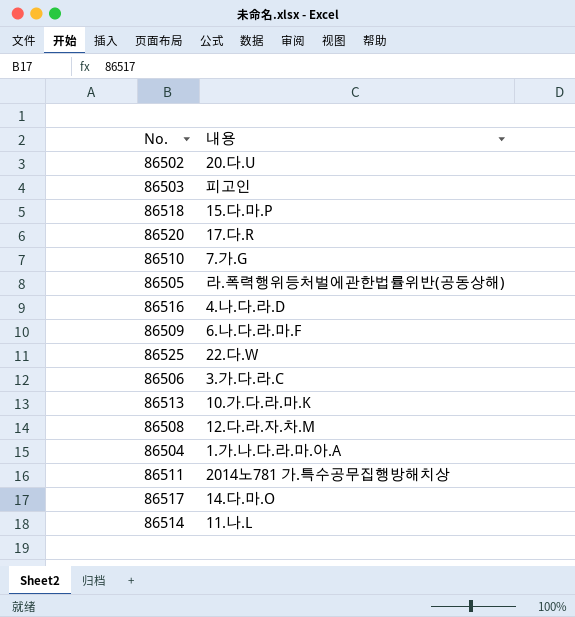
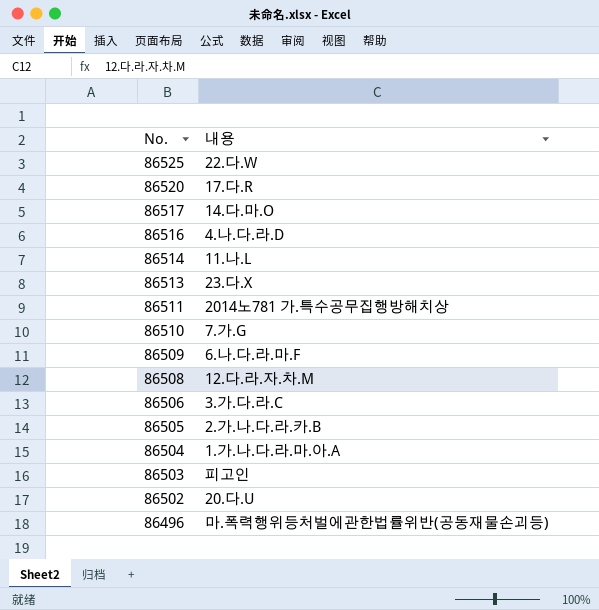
row order: none -> No. descending
row 86518: 15.다.마.P -> none
86513 | 내용: 10.가.다.라.마.K -> 23.다.X
86505 | 내용: 라.폭력행위등처벌에관한법률위반(공동상해) -> 2.가.나.다.라.카.B
row 86496: none -> 마.폭력행위등처벌에관한법률위반(공동재물손괴등)

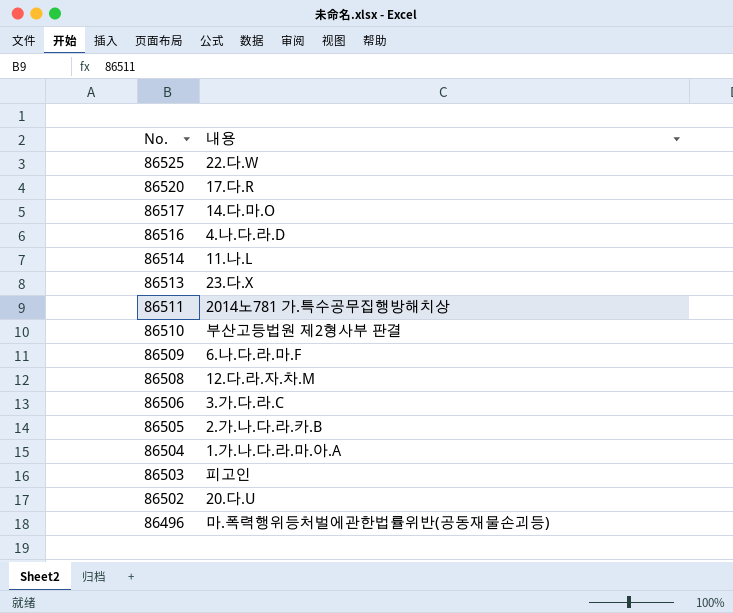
86510 | 내용: 7.가.G -> 부산고등법원 제2형사부 판결

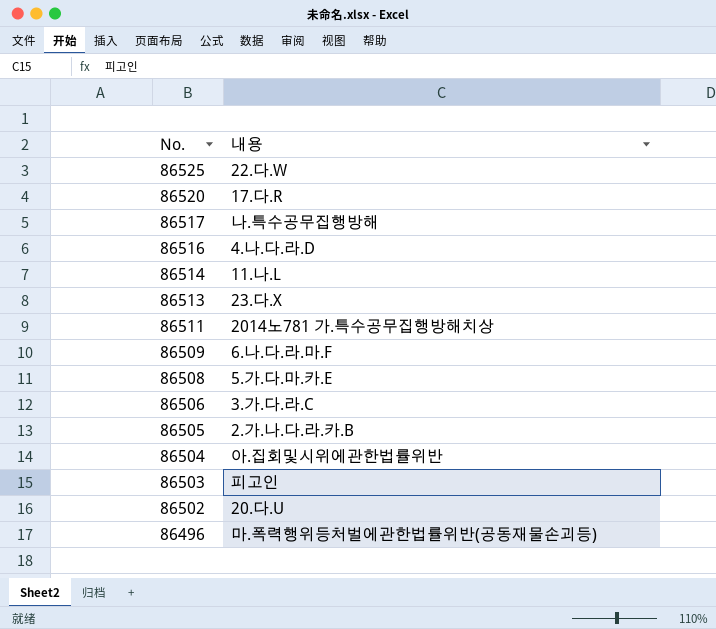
row 86510: 부산고등법원 제2형사부 판결 -> none
86517 | 내용: 14.다.마.O -> 나.특수공무집행방해
86508 | 내용: 12.다.라.자.차.M -> 5.가.다.마.카.E
86504 | 내용: 1.가.나.다.라.마.아.A -> 아.집회및시위에관한법률위반

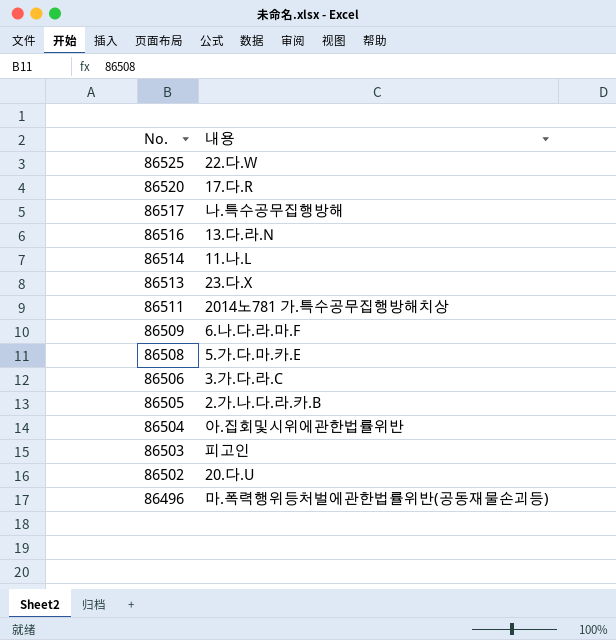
86516 | 내용: 4.나.다.라.D -> 13.다.라.N

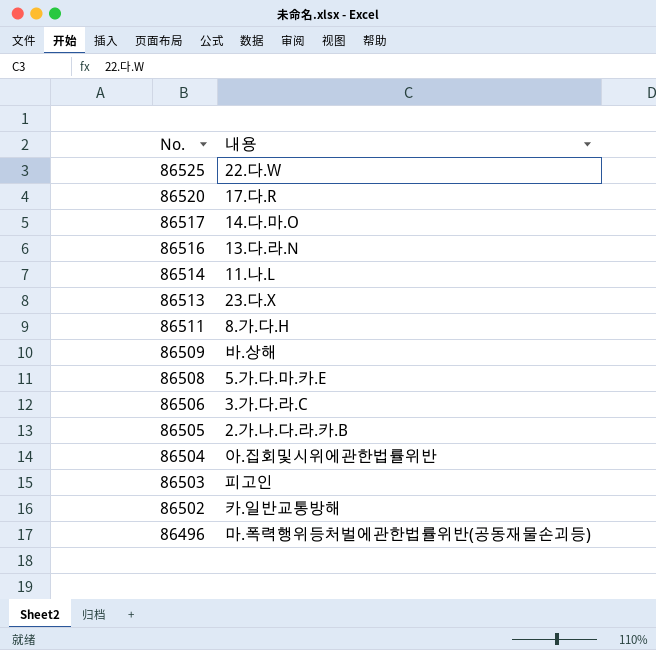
86517 | 내용: 나.특수공무집행방해 -> 14.다.마.O
86511 | 내용: 2014노781 가.특수공무집행방해치상 -> 8.가.다.H
86509 | 내용: 6.나.다.라.마.F -> 바.상해
86502 | 내용: 20.다.U -> 카.일반교통방해

